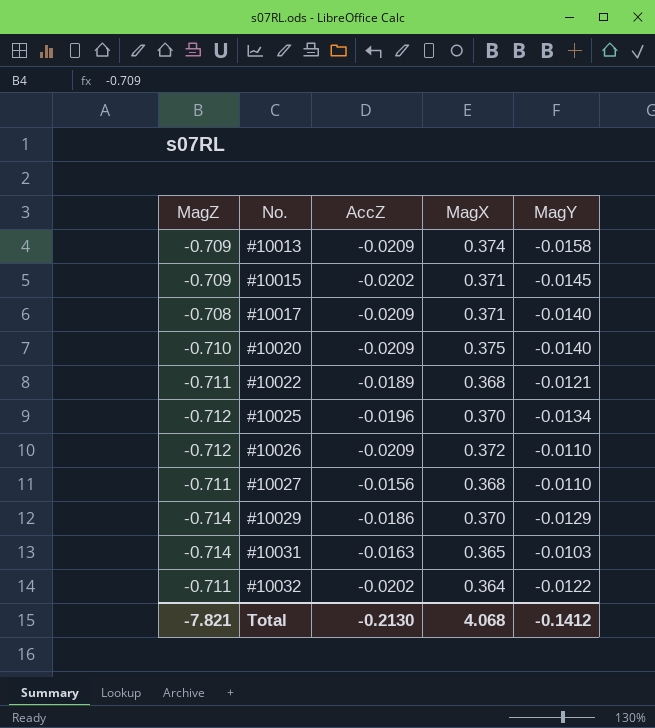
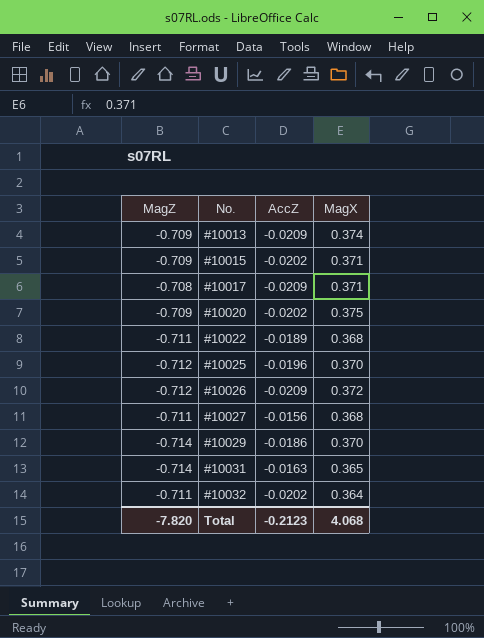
column MagY | position: 5 -> none
#10020 | MagZ: -0.710 -> -0.709
#10020 | AccZ: -0.0209 -> -0.0202
Total | MagZ: -7.821 -> -7.820
Total | AccZ: -0.2130 -> -0.2123

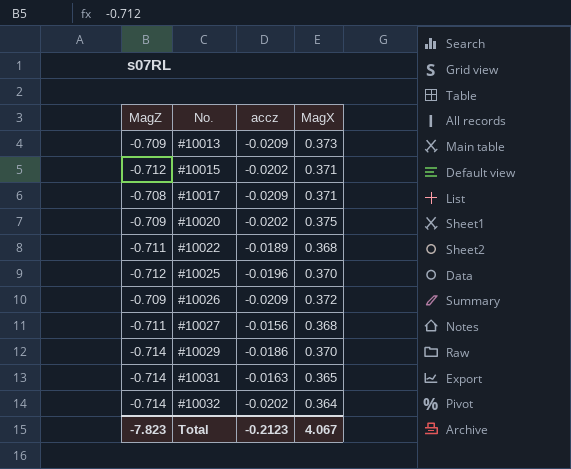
column name: AccZ -> accz
#10013 | MagX: 0.374 -> 0.373
#10015 | MagZ: -0.709 -> -0.712
#10026 | MagZ: -0.712 -> -0.709
#10032 | MagZ: -0.711 -> -0.714
Total | MagZ: -7.820 -> -7.823
Total | MagX: 4.068 -> 4.067

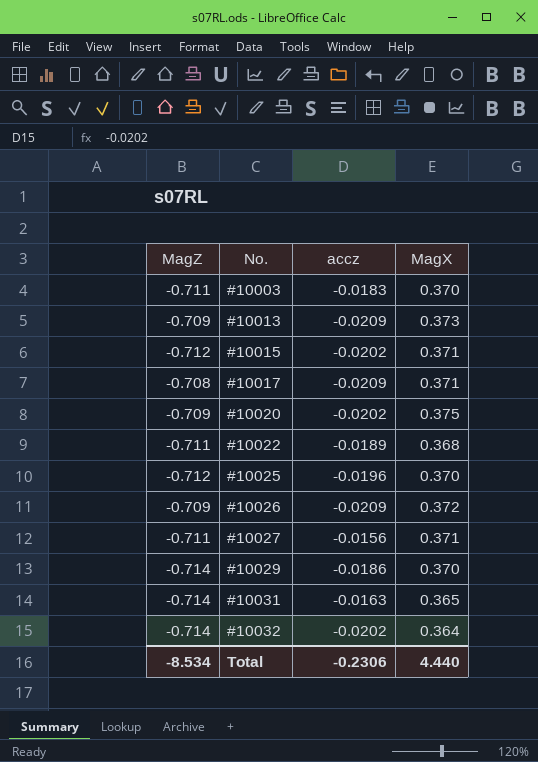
row #10003: none -> -0.711 | -0.0183 | 0.370
#10027 | MagX: 0.368 -> 0.371
Total | MagZ: -7.823 -> -8.534
Total | accz: -0.2123 -> -0.2306
Total | MagX: 4.067 -> 4.440

